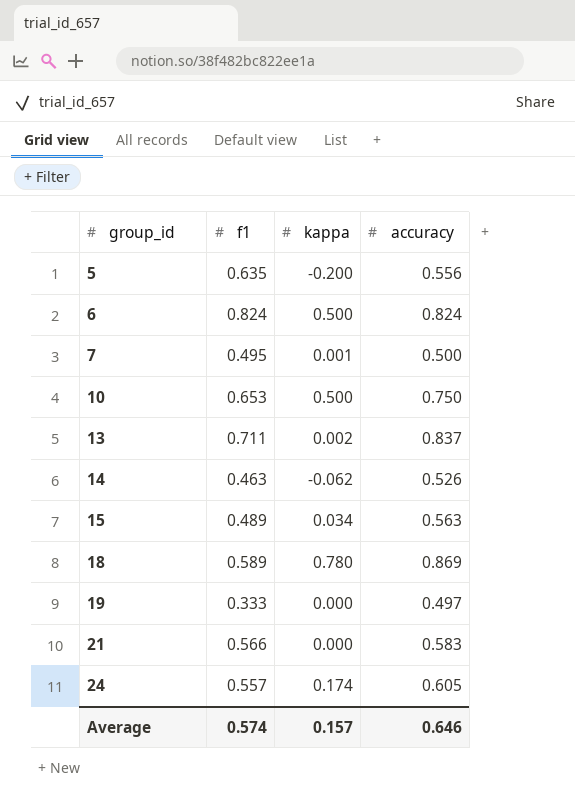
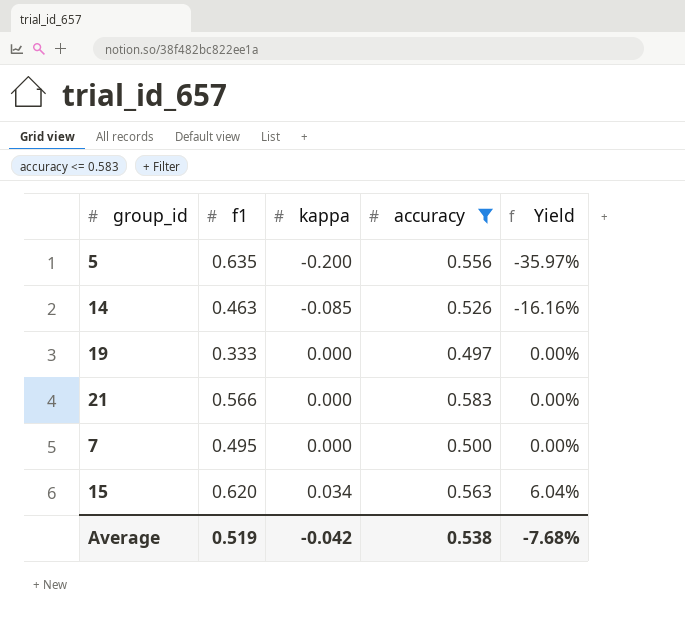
filter: none -> accuracy <= 0.583
row order: group_id ascending -> kappa ascending
column Yield | formula: none -> [kappa] / [accuracy]
14 | kappa: -0.062 -> -0.085
7 | kappa: 0.001 -> 0.000
15 | f1: 0.489 -> 0.620
Average | f1: 0.574 -> 0.519
Average | kappa: 0.157 -> -0.042
Average | accuracy: 0.646 -> 0.538

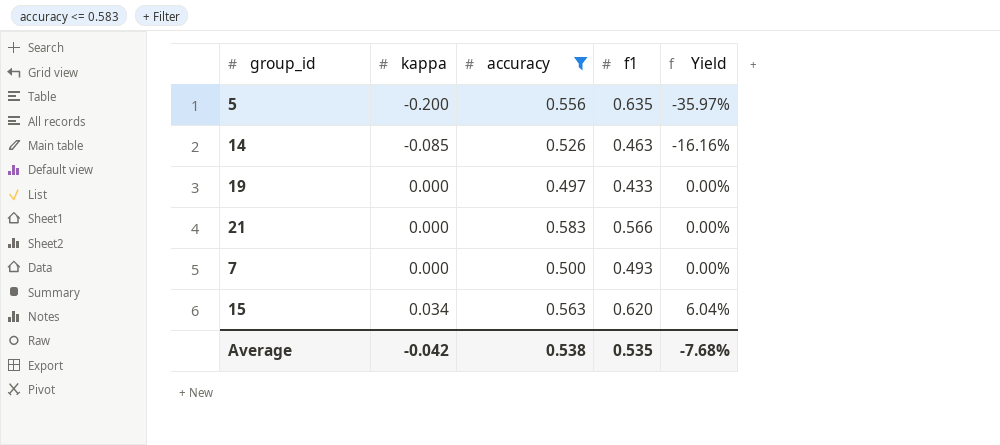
column f1 | position: 2 -> 4
19 | f1: 0.333 -> 0.433
7 | f1: 0.495 -> 0.493
Average | f1: 0.519 -> 0.535

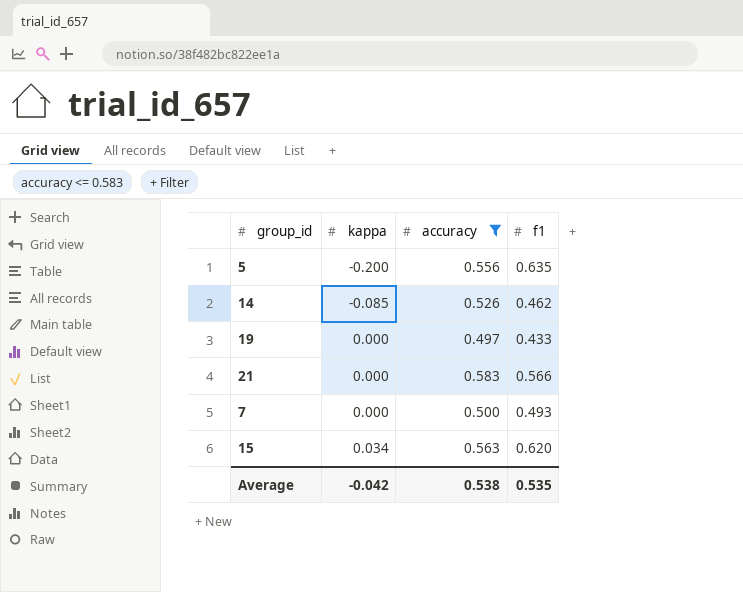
column Yield | formula: [kappa] / [accuracy] -> none
14 | f1: 0.463 -> 0.462

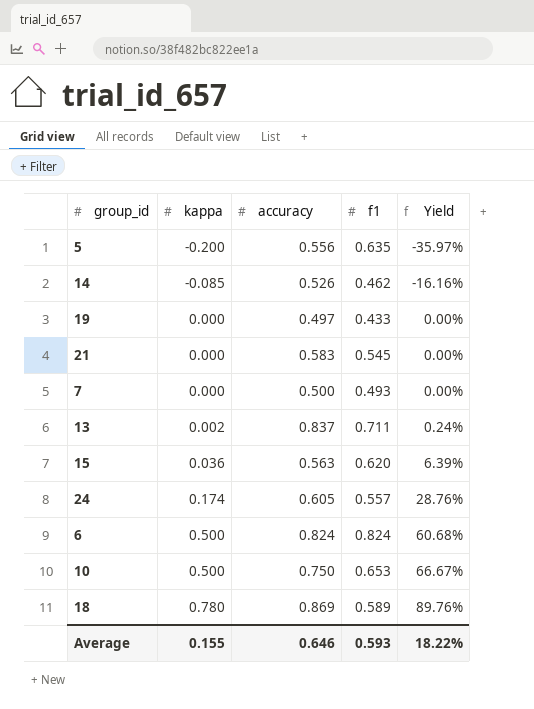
filter: accuracy <= 0.583 -> none
column Yield | formula: none -> [kappa] / [accuracy]
21 | f1: 0.566 -> 0.545
15 | kappa: 0.034 -> 0.036
Average | kappa: -0.042 -> 0.155
Average | accuracy: 0.538 -> 0.646
Average | f1: 0.535 -> 0.593

